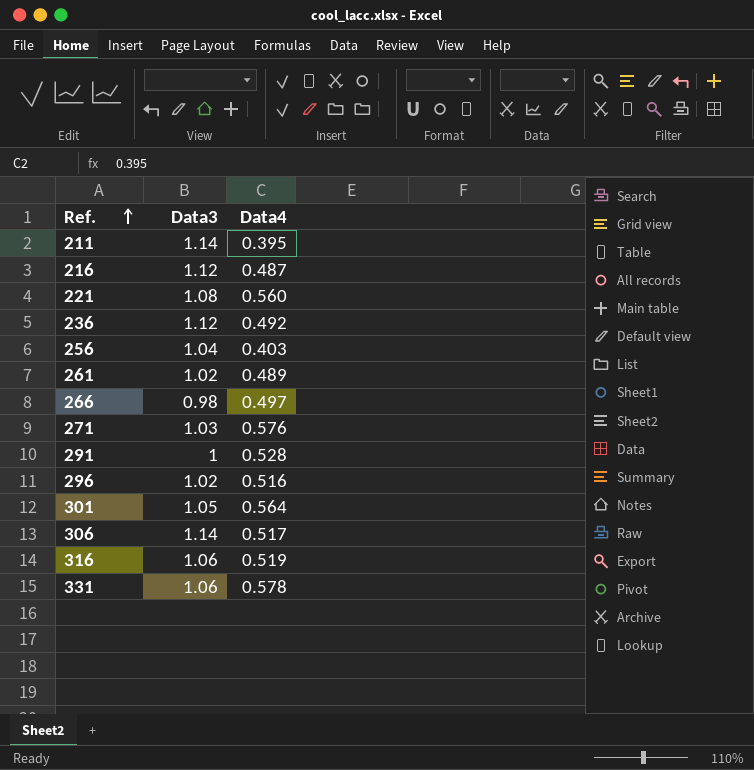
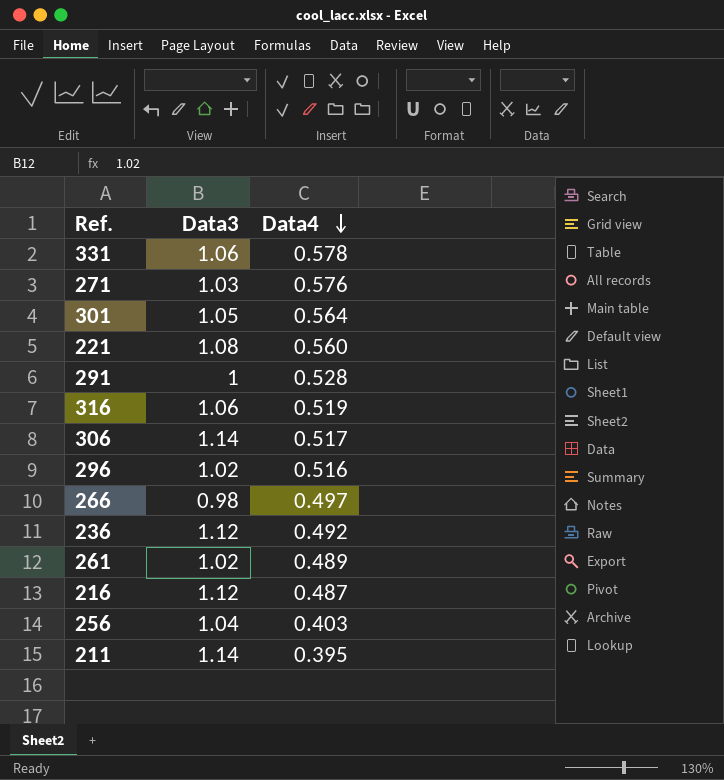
row order: Ref. ascending -> Data4 descending

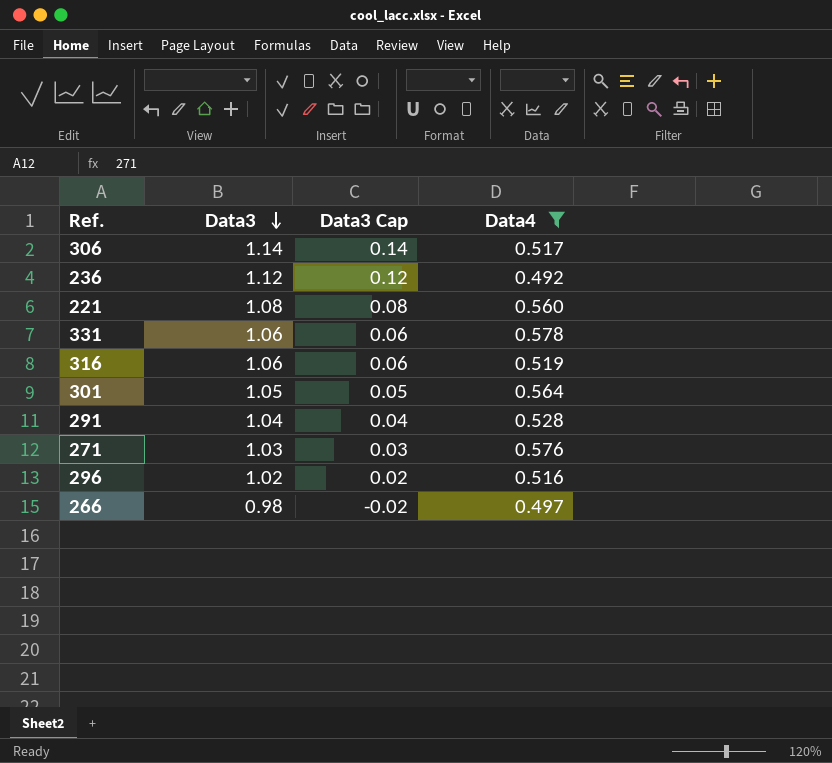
filter: none -> Data4 >= 0.492
row order: Data4 descending -> Data3 descending
column Data3 Cap | formula: none -> [Data3] - 1
291 | Data3: 1 -> 1.04

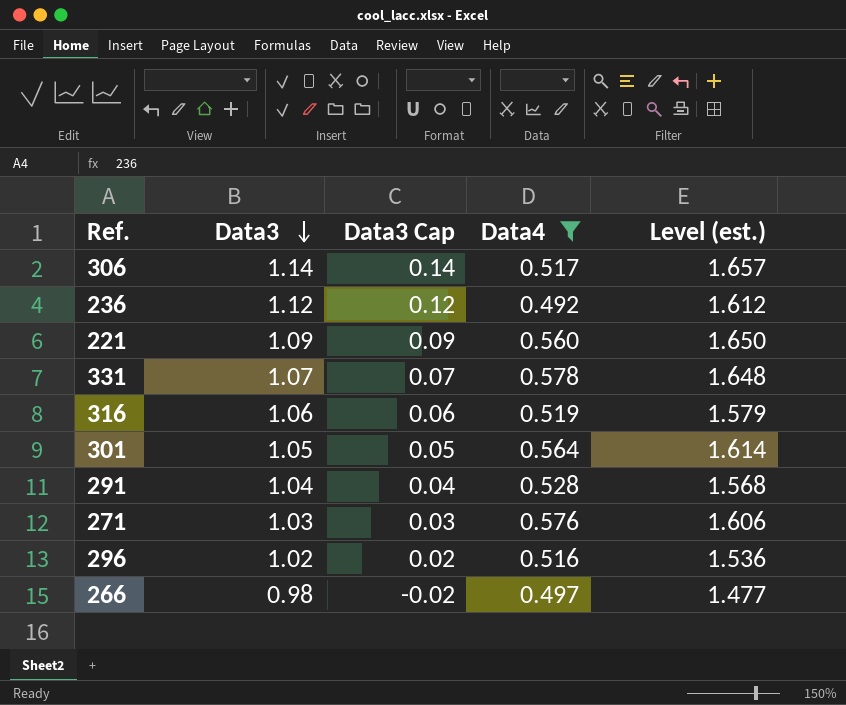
column Level (est.) | formula: none -> [Data3] + [Data4]
221 | Data3: 1.08 -> 1.09
221 | Data3 Cap: 0.08 -> 0.09
331 | Data3: 1.06 -> 1.07
331 | Data3 Cap: 0.06 -> 0.07

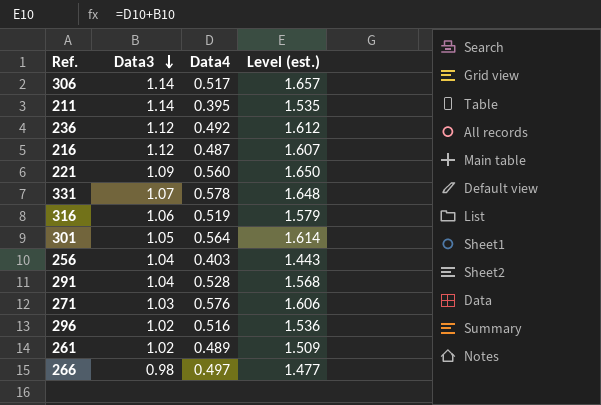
filter: Data4 >= 0.492 -> none
column Data3 Cap | formula: [Data3] - 1 -> none

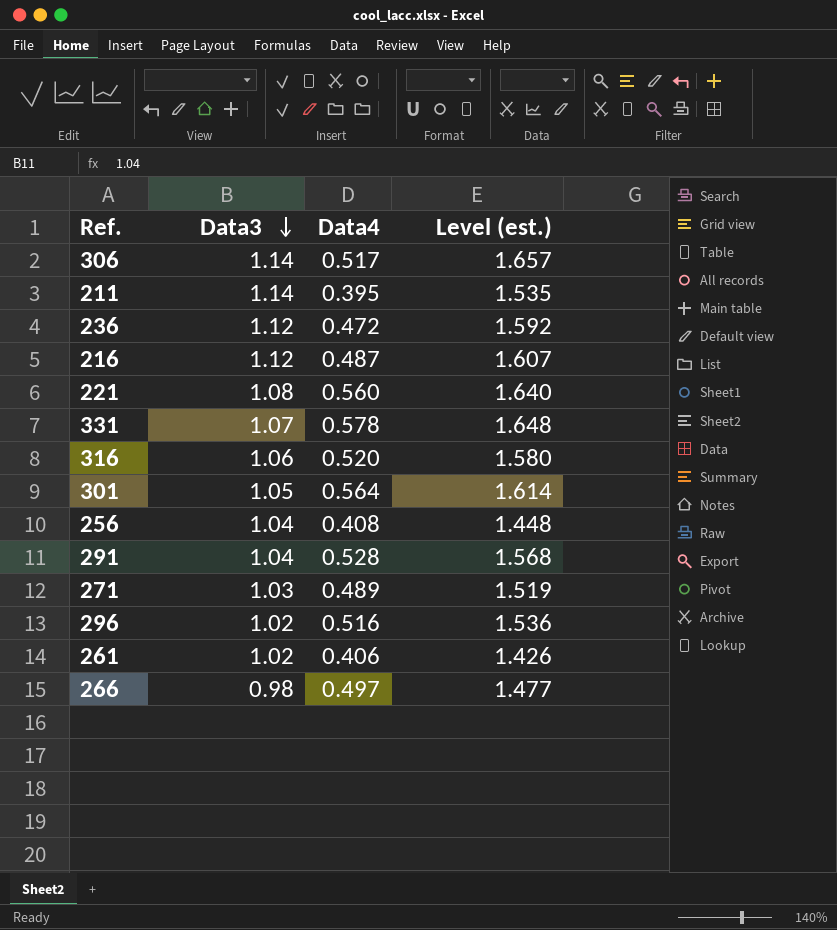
236 | Data4: 0.492 -> 0.472
236 | Level (est.): 1.612 -> 1.592
221 | Data3: 1.09 -> 1.08
221 | Level (est.): 1.650 -> 1.640
316 | Data4: 0.519 -> 0.520
316 | Level (est.): 1.579 -> 1.580
256 | Data4: 0.403 -> 0.408
256 | Level (est.): 1.443 -> 1.448
271 | Data4: 0.576 -> 0.489
271 | Level (est.): 1.606 -> 1.519
261 | Data4: 0.489 -> 0.406
261 | Level (est.): 1.509 -> 1.426

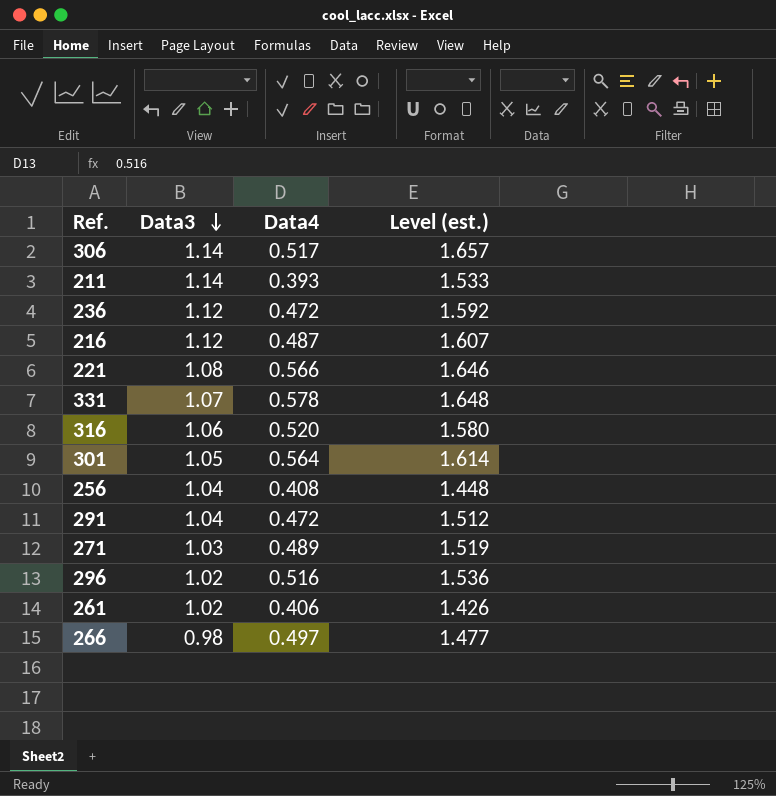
211 | Data4: 0.395 -> 0.393
211 | Level (est.): 1.535 -> 1.533
221 | Data4: 0.560 -> 0.566
221 | Level (est.): 1.640 -> 1.646
291 | Data4: 0.528 -> 0.472
291 | Level (est.): 1.568 -> 1.512

